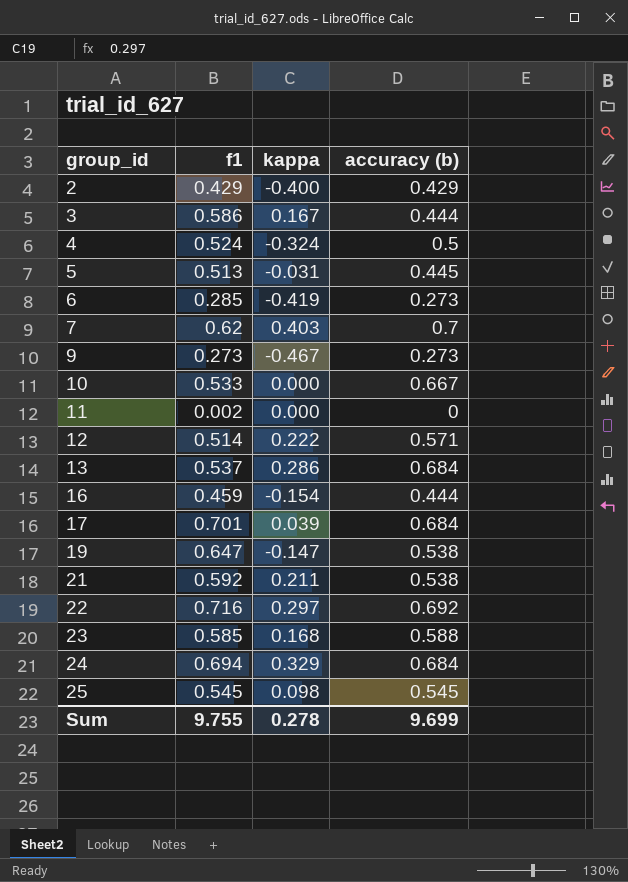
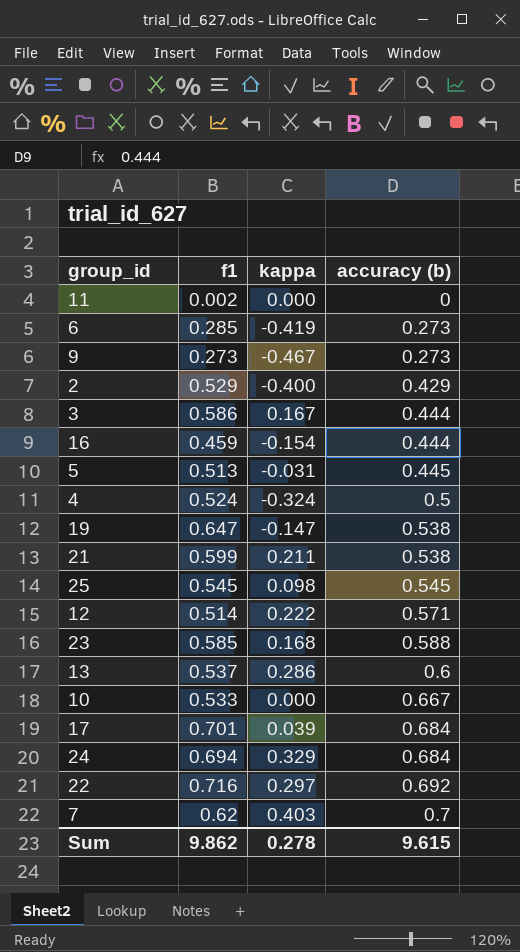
row order: group_id ascending -> accuracy (b) ascending
2 | f1: 0.429 -> 0.529
21 | f1: 0.592 -> 0.599
13 | accuracy (b): 0.684 -> 0.6
Sum | f1: 9.755 -> 9.862
Sum | accuracy (b): 9.699 -> 9.615

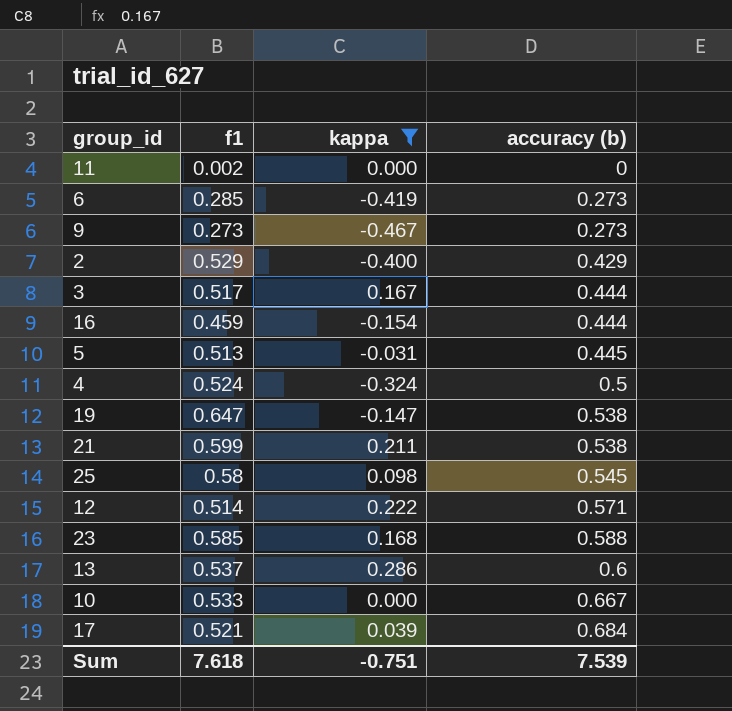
filter: none -> kappa <= 0.286
3 | f1: 0.586 -> 0.517
25 | f1: 0.545 -> 0.58
17 | f1: 0.701 -> 0.521
Sum | f1: 9.862 -> 7.618
Sum | kappa: 0.278 -> -0.751
Sum | accuracy (b): 9.615 -> 7.539

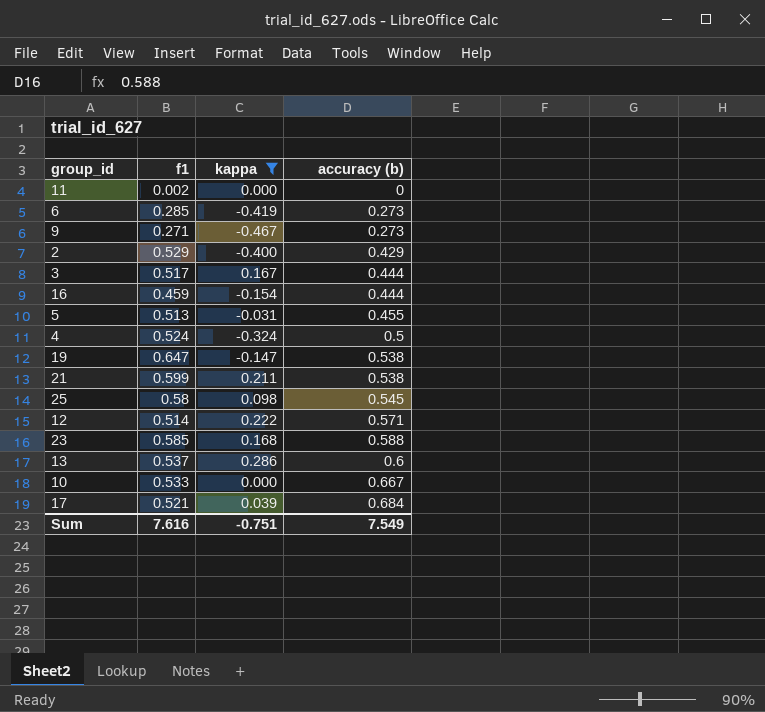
9 | f1: 0.273 -> 0.271
5 | accuracy (b): 0.445 -> 0.455
Sum | f1: 7.618 -> 7.616
Sum | accuracy (b): 7.539 -> 7.549

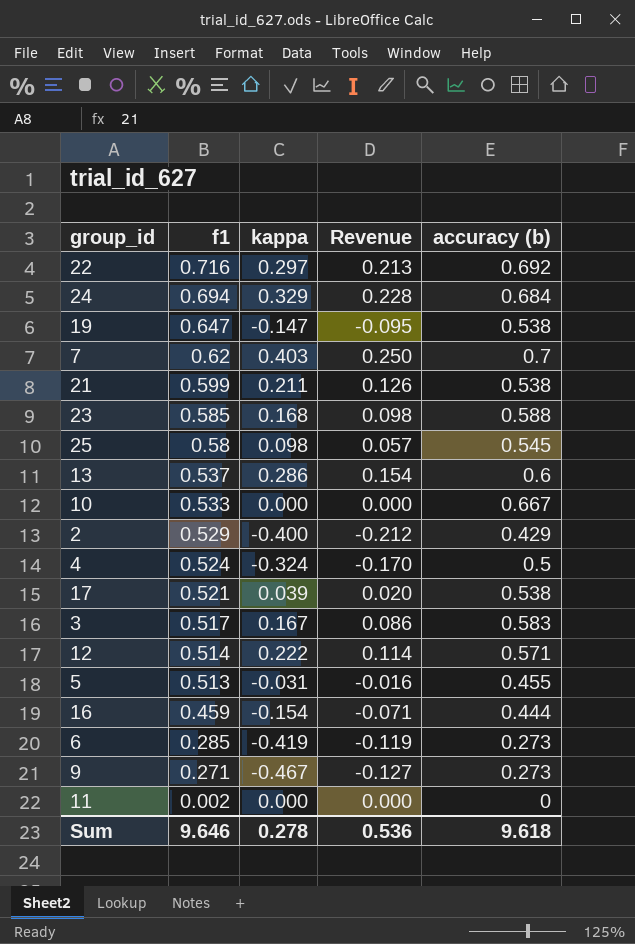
filter: kappa <= 0.286 -> none
row order: accuracy (b) ascending -> f1 descending
column Revenue | formula: none -> [f1] * [kappa]
17 | accuracy (b): 0.684 -> 0.538
3 | accuracy (b): 0.444 -> 0.583
Sum | f1: 7.616 -> 9.646
Sum | kappa: -0.751 -> 0.278
Sum | accuracy (b): 7.549 -> 9.618

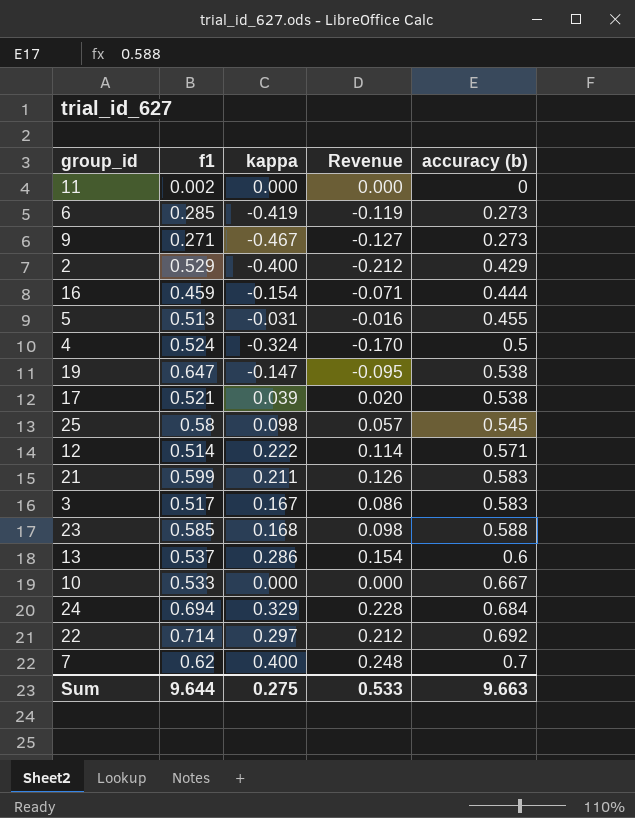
row order: f1 descending -> accuracy (b) ascending
21 | accuracy (b): 0.538 -> 0.583
22 | f1: 0.716 -> 0.714
22 | Revenue: 0.213 -> 0.212
7 | kappa: 0.403 -> 0.400
7 | Revenue: 0.250 -> 0.248
Sum | f1: 9.646 -> 9.644
Sum | kappa: 0.278 -> 0.275
Sum | Revenue: 0.536 -> 0.533
Sum | accuracy (b): 9.618 -> 9.663

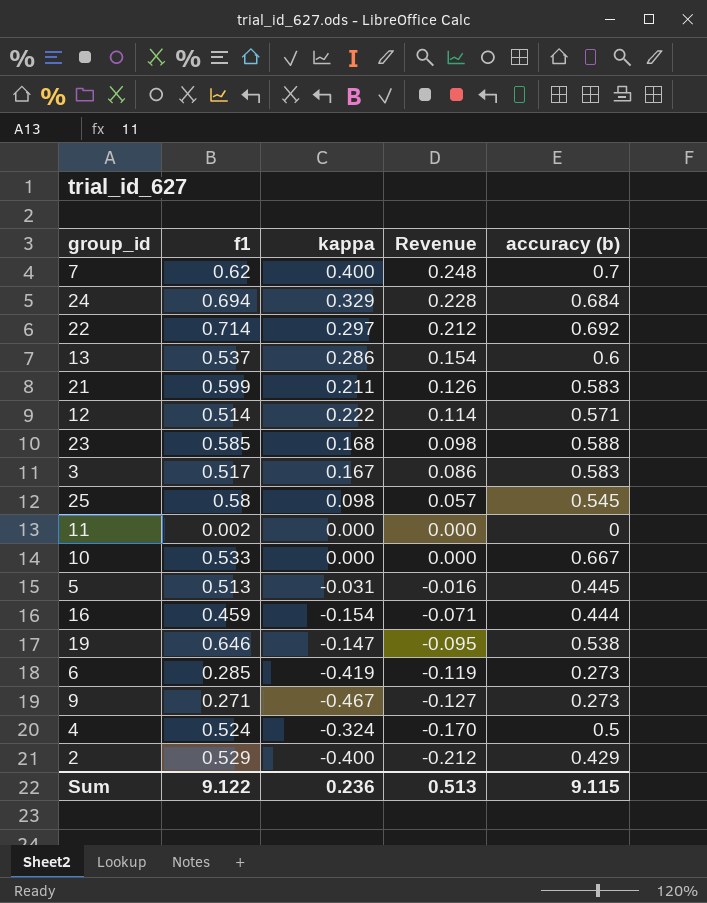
row order: accuracy (b) ascending -> Revenue descending
row 17: 0.521 | 0.039 | 0.020 | 0.538 -> none
5 | accuracy (b): 0.455 -> 0.445
19 | f1: 0.647 -> 0.646
Sum | f1: 9.644 -> 9.122
Sum | kappa: 0.275 -> 0.236
Sum | Revenue: 0.533 -> 0.513
Sum | accuracy (b): 9.663 -> 9.115

